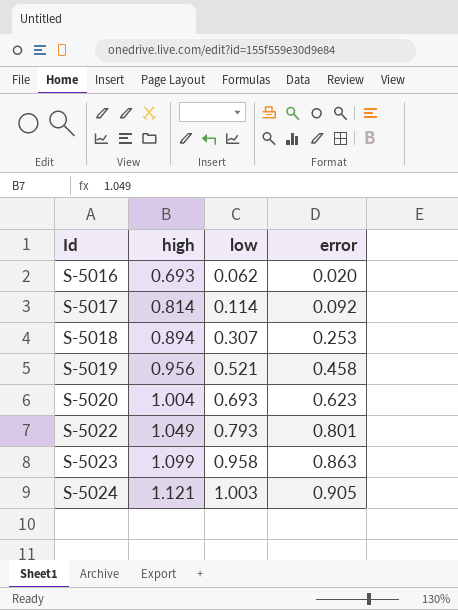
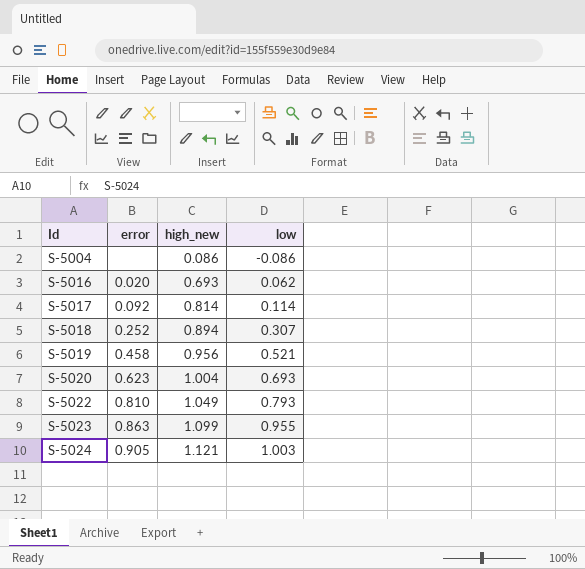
column error | position: 4 -> 2
column name: high -> high_new
row S-5004: none -> none | 0.086 | -0.086
S-5018 | error: 0.253 -> 0.252
S-5022 | error: 0.801 -> 0.810
S-5023 | low: 0.958 -> 0.955

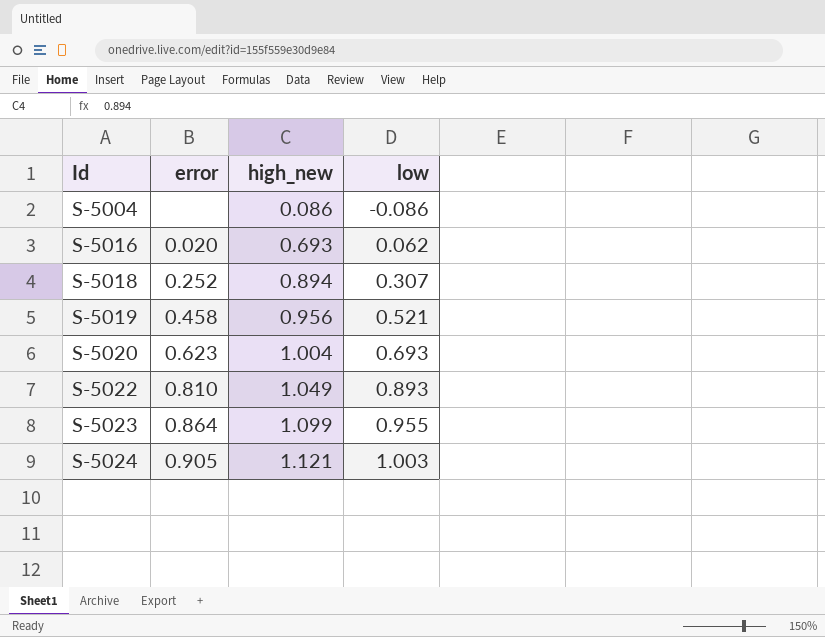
row S-5017: 0.092 | 0.814 | 0.114 -> none
S-5022 | low: 0.793 -> 0.893
S-5023 | error: 0.863 -> 0.864

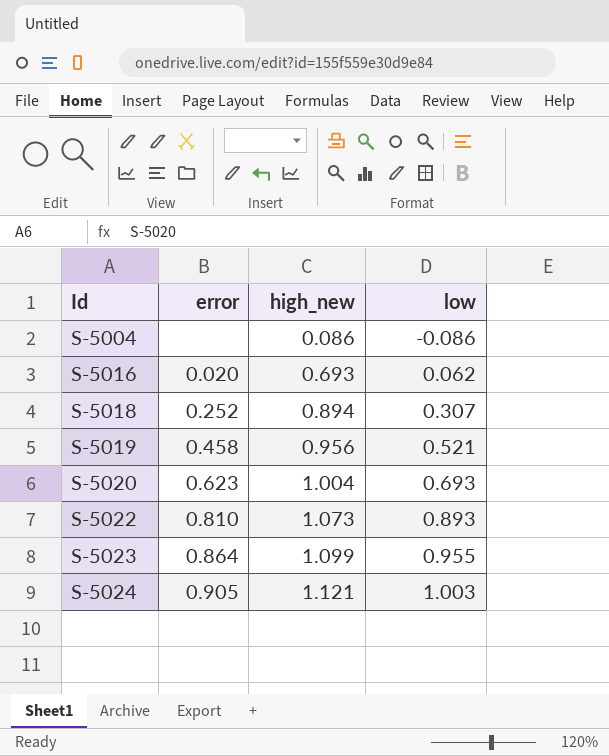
S-5022 | high_new: 1.049 -> 1.073

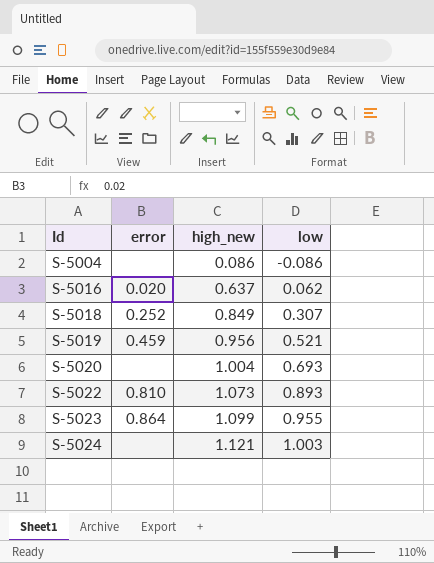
S-5016 | high_new: 0.693 -> 0.637
S-5018 | high_new: 0.894 -> 0.849
S-5019 | error: 0.458 -> 0.459
S-5020 | error: 0.623 -> none
S-5024 | error: 0.905 -> none

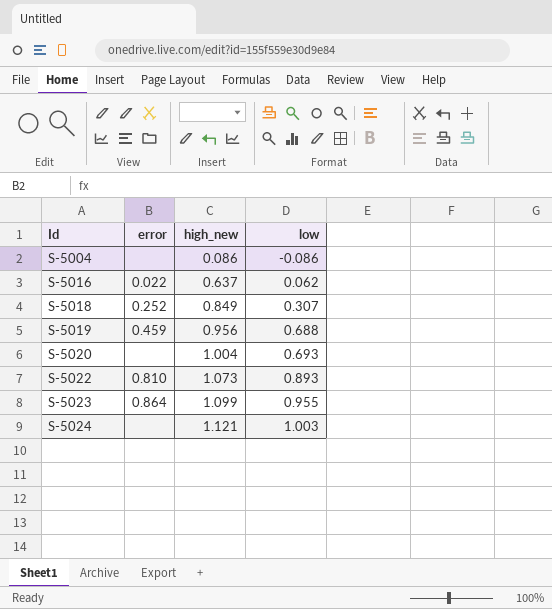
S-5016 | error: 0.020 -> 0.022
S-5019 | low: 0.521 -> 0.688

